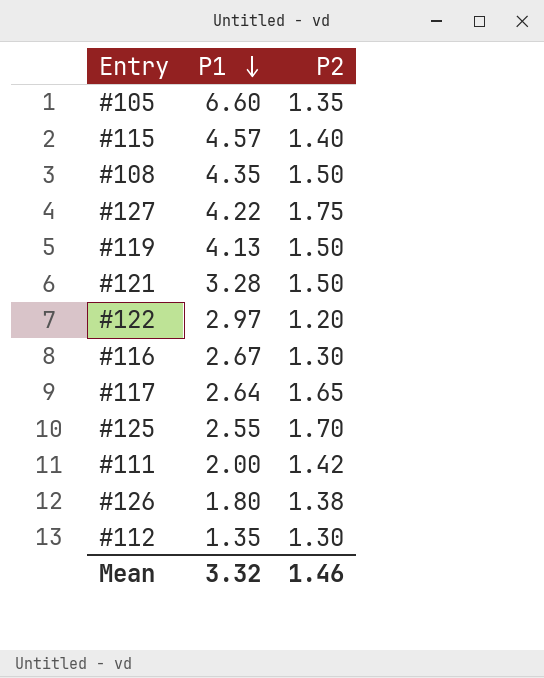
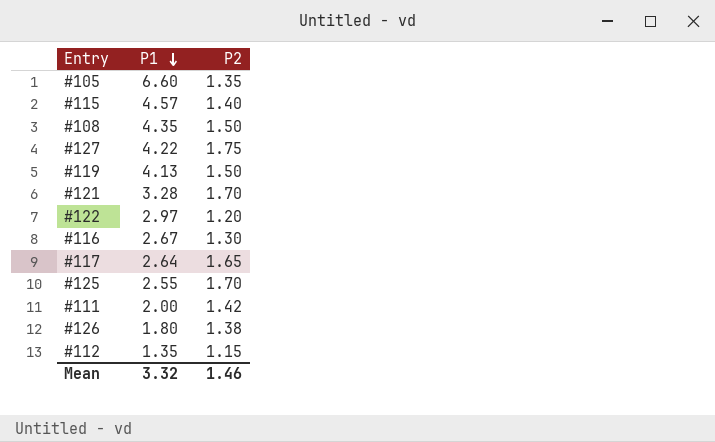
#121 | P2: 1.50 -> 1.70
#112 | P2: 1.30 -> 1.15

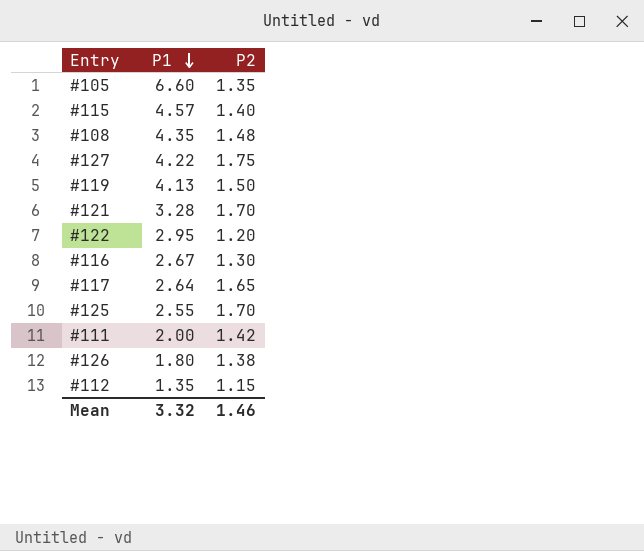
#108 | P2: 1.50 -> 1.48
#122 | P1: 2.97 -> 2.95

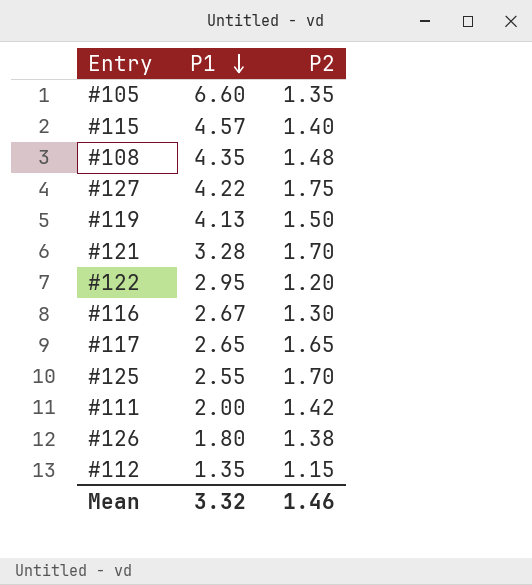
#117 | P1: 2.64 -> 2.65

